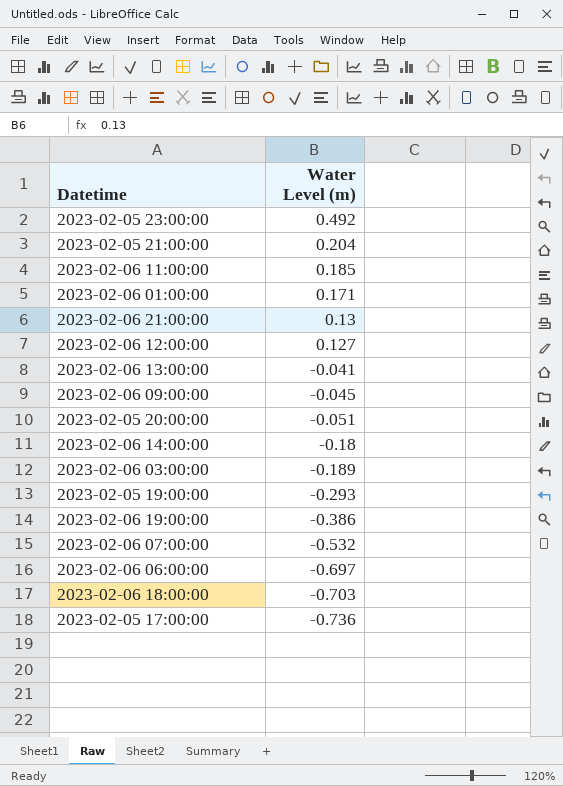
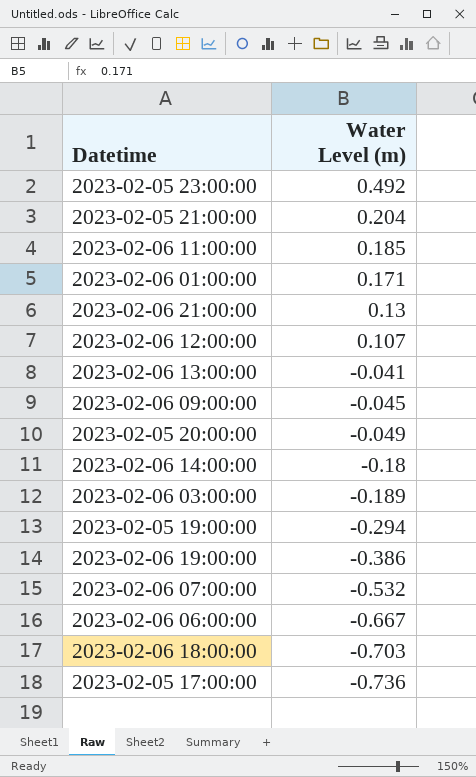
2023-02-06 12:00:00 | Water Level (m): 0.127 -> 0.107
2023-02-05 20:00:00 | Water Level (m): -0.051 -> -0.049
2023-02-05 19:00:00 | Water Level (m): -0.293 -> -0.294
2023-02-06 06:00:00 | Water Level (m): -0.697 -> -0.667

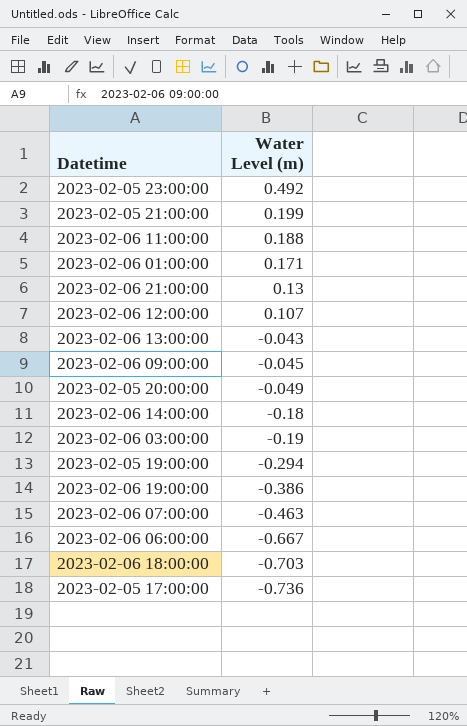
2023-02-05 21:00:00 | Water Level (m): 0.204 -> 0.199
2023-02-06 11:00:00 | Water Level (m): 0.185 -> 0.188
2023-02-06 13:00:00 | Water Level (m): -0.041 -> -0.043
2023-02-06 03:00:00 | Water Level (m): -0.189 -> -0.19
2023-02-06 07:00:00 | Water Level (m): -0.532 -> -0.463

